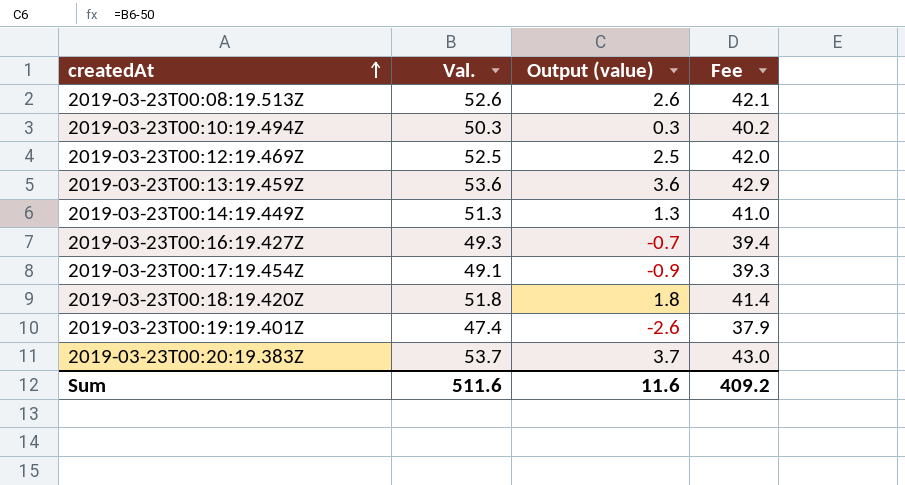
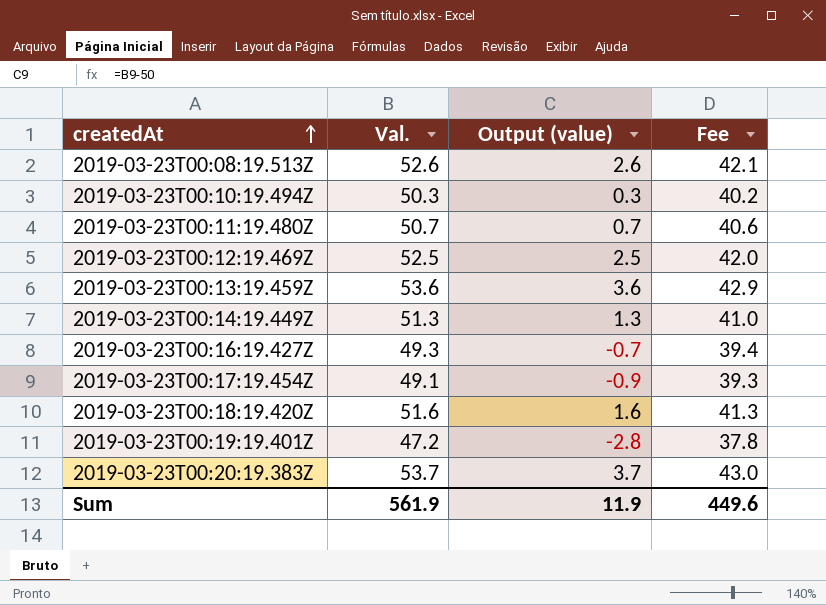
row 2019-03-23T00:11:19.480Z: none -> 50.7 | 0.7 | 40.6
2019-03-23T00:18:19.420Z | Val.: 51.8 -> 51.6
2019-03-23T00:18:19.420Z | Output (value): 1.8 -> 1.6
2019-03-23T00:18:19.420Z | Fee: 41.4 -> 41.3
2019-03-23T00:19:19.401Z | Val.: 47.4 -> 47.2
2019-03-23T00:19:19.401Z | Output (value): -2.6 -> -2.8
2019-03-23T00:19:19.401Z | Fee: 37.9 -> 37.8
Sum | Val.: 511.6 -> 561.9
Sum | Output (value): 11.6 -> 11.9
Sum | Fee: 409.2 -> 449.6

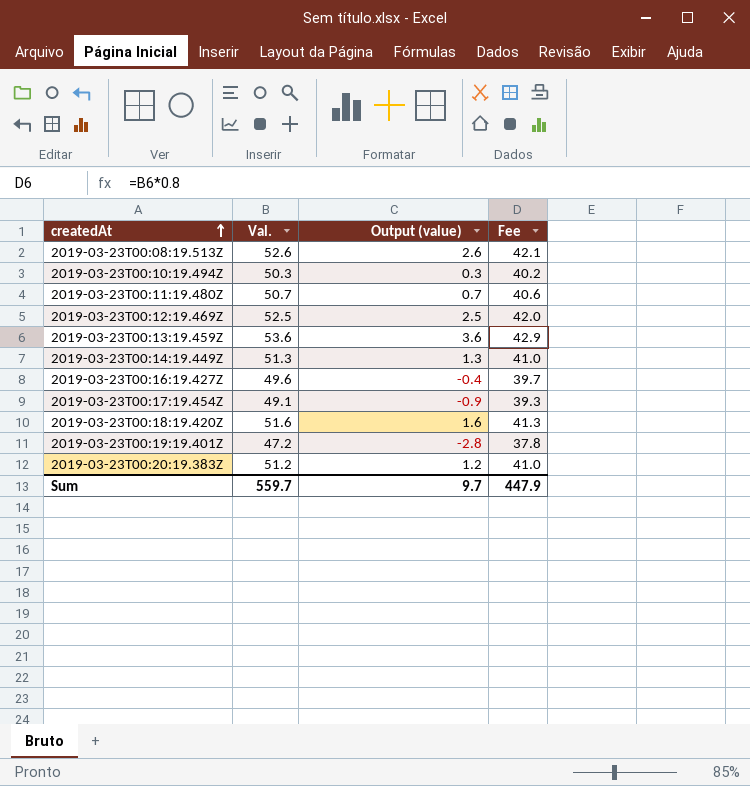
2019-03-23T00:16:19.427Z | Val.: 49.3 -> 49.6
2019-03-23T00:16:19.427Z | Output (value): -0.7 -> -0.4
2019-03-23T00:16:19.427Z | Fee: 39.4 -> 39.7
2019-03-23T00:20:19.383Z | Val.: 53.7 -> 51.2
2019-03-23T00:20:19.383Z | Output (value): 3.7 -> 1.2
2019-03-23T00:20:19.383Z | Fee: 43.0 -> 41.0
Sum | Val.: 561.9 -> 559.7
Sum | Output (value): 11.9 -> 9.7
Sum | Fee: 449.6 -> 447.9

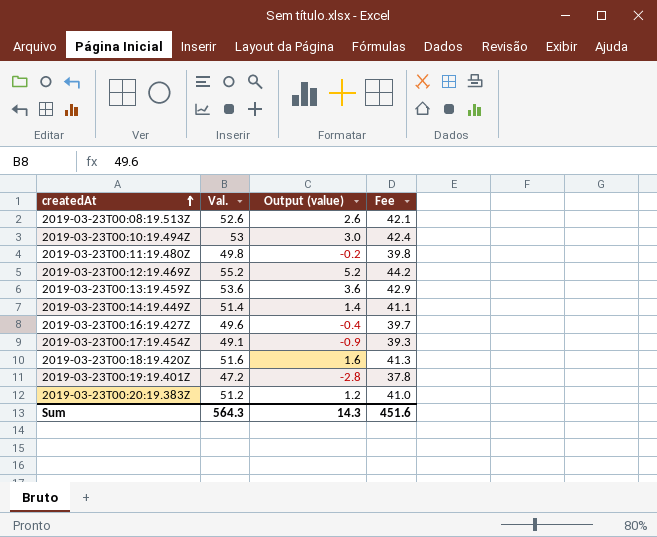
2019-03-23T00:10:19.494Z | Val.: 50.3 -> 53
2019-03-23T00:10:19.494Z | Output (value): 0.3 -> 3.0
2019-03-23T00:10:19.494Z | Fee: 40.2 -> 42.4
2019-03-23T00:11:19.480Z | Val.: 50.7 -> 49.8
2019-03-23T00:11:19.480Z | Output (value): 0.7 -> -0.2
2019-03-23T00:11:19.480Z | Fee: 40.6 -> 39.8
2019-03-23T00:12:19.469Z | Val.: 52.5 -> 55.2
2019-03-23T00:12:19.469Z | Output (value): 2.5 -> 5.2
2019-03-23T00:12:19.469Z | Fee: 42.0 -> 44.2
2019-03-23T00:14:19.449Z | Val.: 51.3 -> 51.4
2019-03-23T00:14:19.449Z | Output (value): 1.3 -> 1.4
2019-03-23T00:14:19.449Z | Fee: 41.0 -> 41.1
Sum | Val.: 559.7 -> 564.3
Sum | Output (value): 9.7 -> 14.3
Sum | Fee: 447.9 -> 451.6

